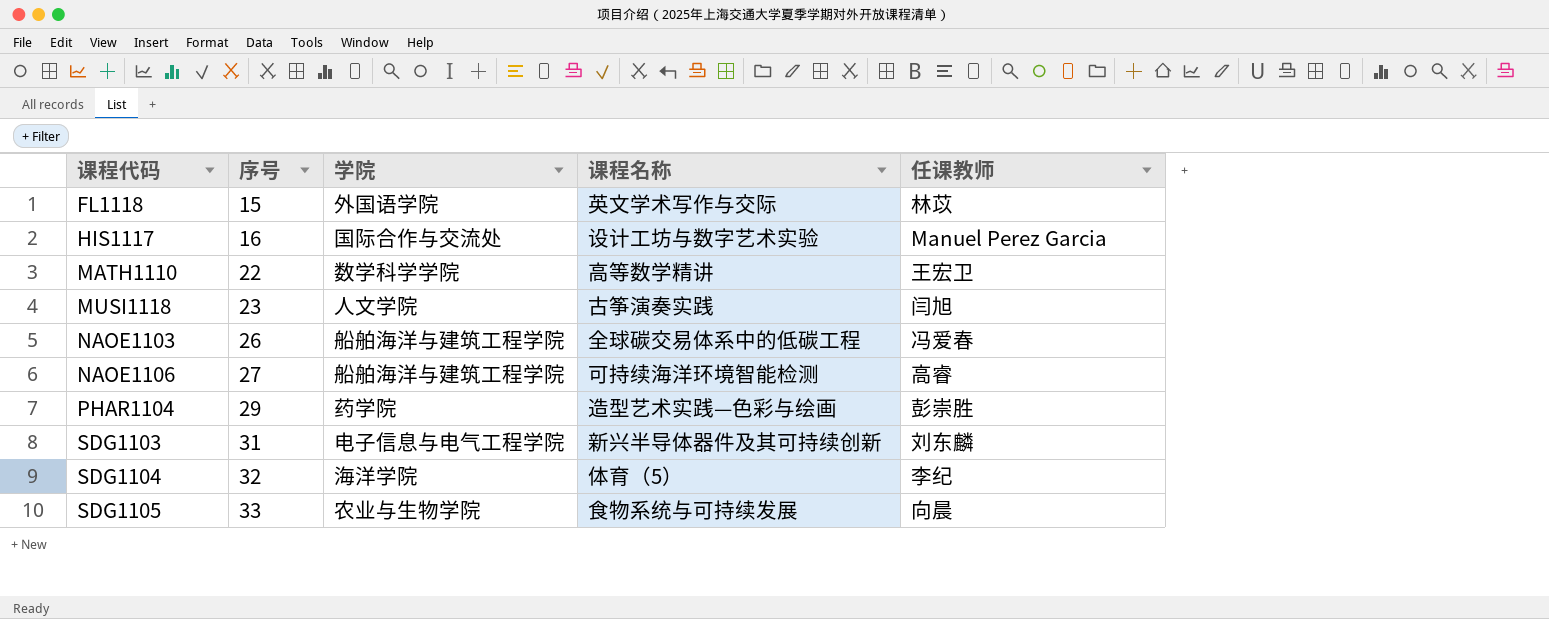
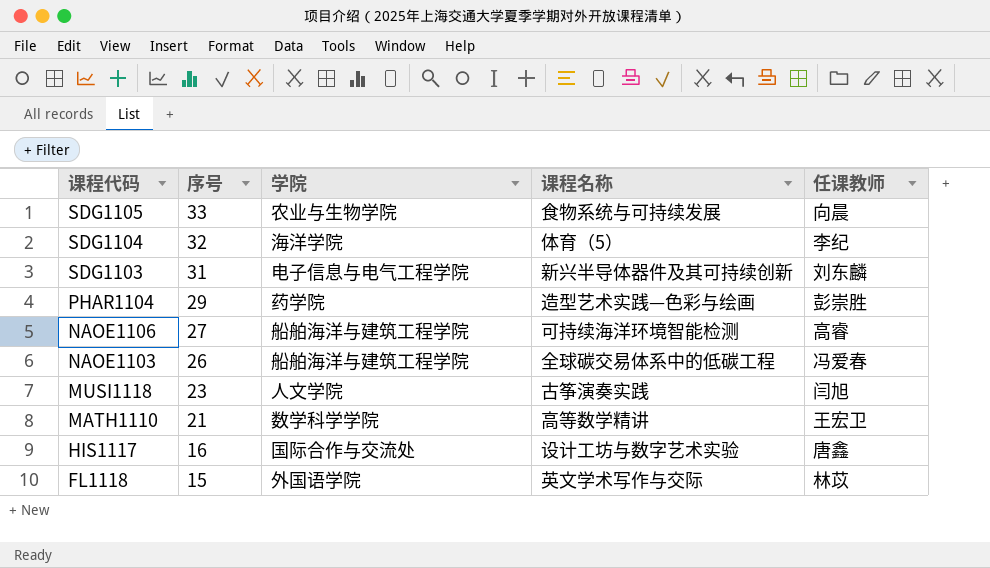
row order: 课程代码 ascending -> 课程代码 descending
MATH1110 | 序号: 22 -> 21
HIS1117 | 任课教师: Manuel Perez Garcia -> 唐鑫

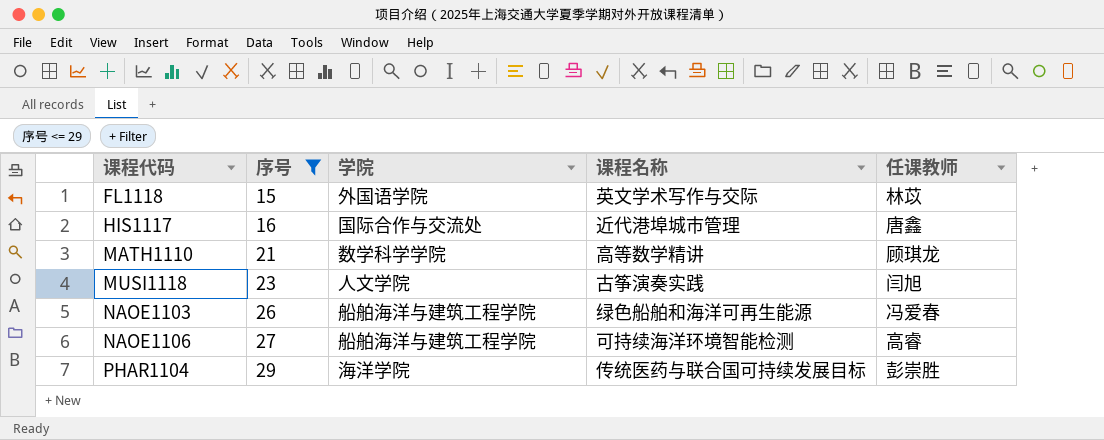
filter: none -> 序号 <= 29
row order: 课程代码 descending -> 课程代码 ascending
HIS1117 | 课程名称: 设计工坊与数字艺术实验 -> 近代港埠城市管理
MATH1110 | 任课教师: 王宏卫 -> 顾琪龙
NAOE1103 | 课程名称: 全球碳交易体系中的低碳工程 -> 绿色船舶和海洋可再生能源
PHAR1104 | 学院: 药学院 -> 海洋学院
PHAR1104 | 课程名称: 造型艺术实践—色彩与绘画 -> 传统医药与联合国可持续发展目标

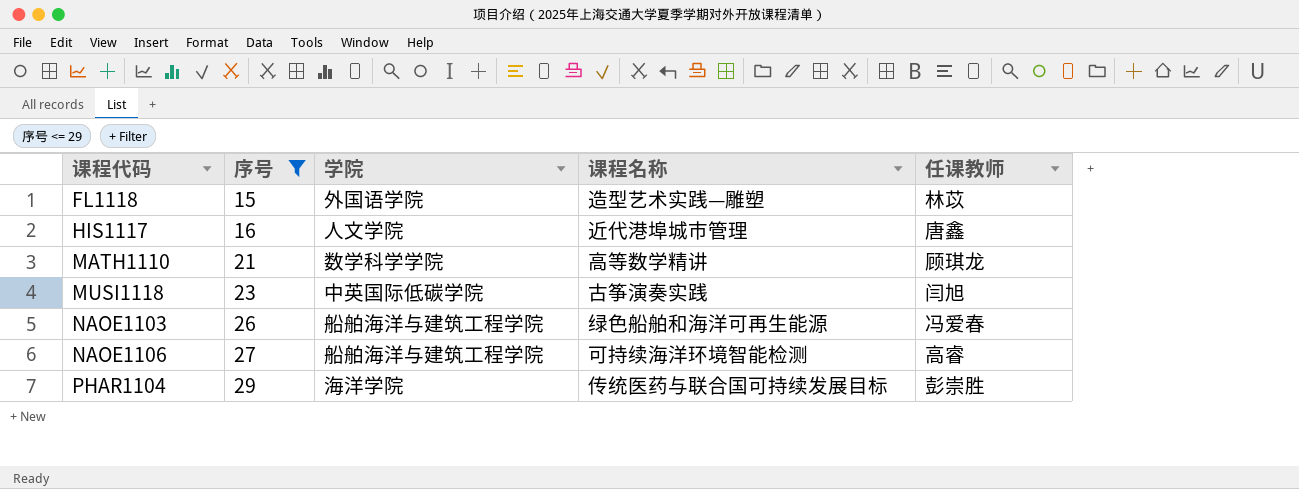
FL1118 | 课程名称: 英文学术写作与交际 -> 造型艺术实践—雕塑
HIS1117 | 学院: 国际合作与交流处 -> 人文学院
MUSI1118 | 学院: 人文学院 -> 中英国际低碳学院

